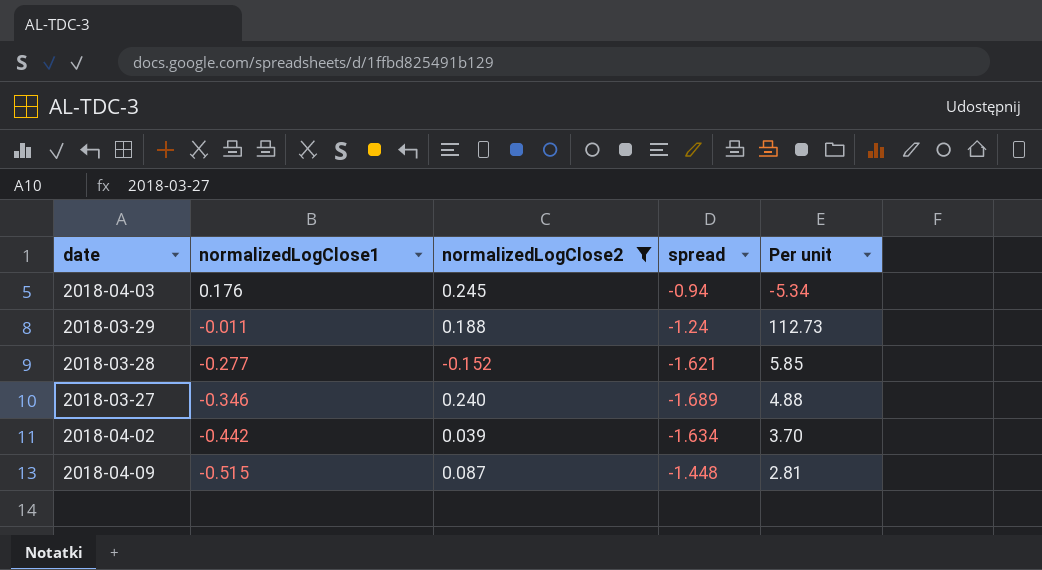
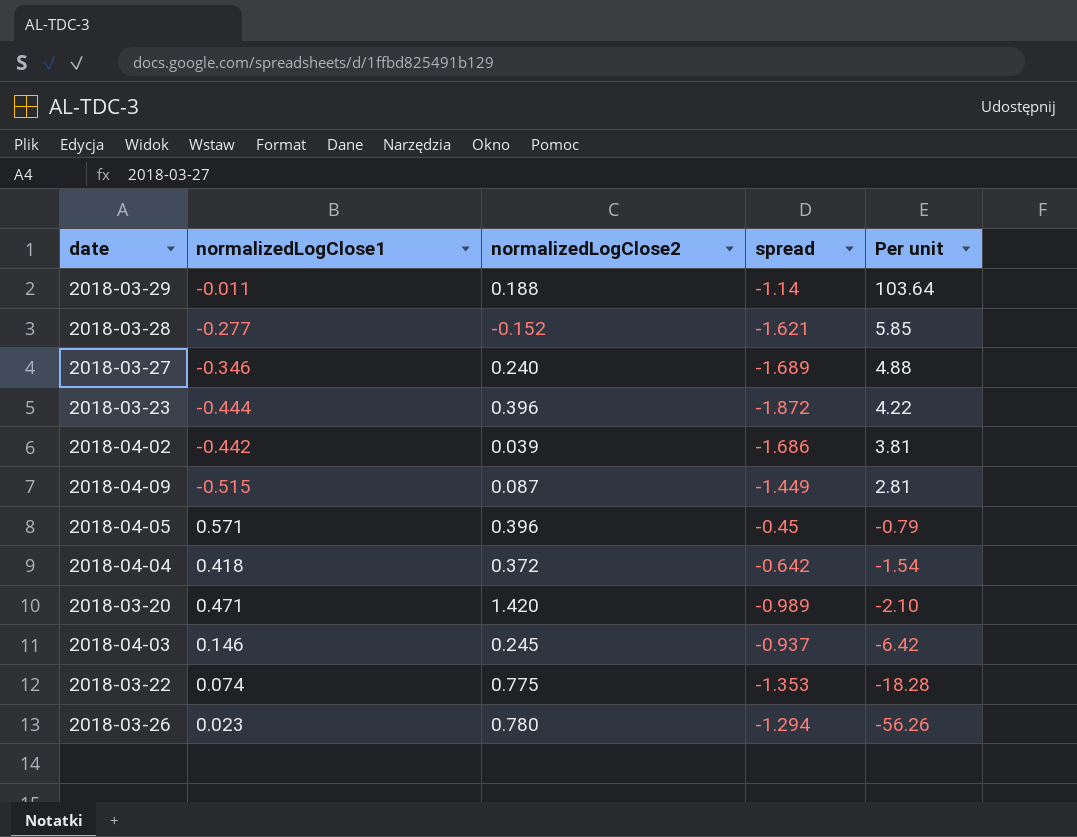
filter: normalizedLogClose2 <= 0.245 -> none
row order: normalizedLogClose1 descending -> Per unit descending
2018-03-29 | spread: -1.24 -> -1.14
2018-03-29 | Per unit: 112.73 -> 103.64
2018-04-02 | spread: -1.634 -> -1.686
2018-04-02 | Per unit: 3.70 -> 3.81
2018-04-09 | spread: -1.448 -> -1.449
2018-04-03 | normalizedLogClose1: 0.176 -> 0.146
2018-04-03 | spread: -0.94 -> -0.937
2018-04-03 | Per unit: -5.34 -> -6.42

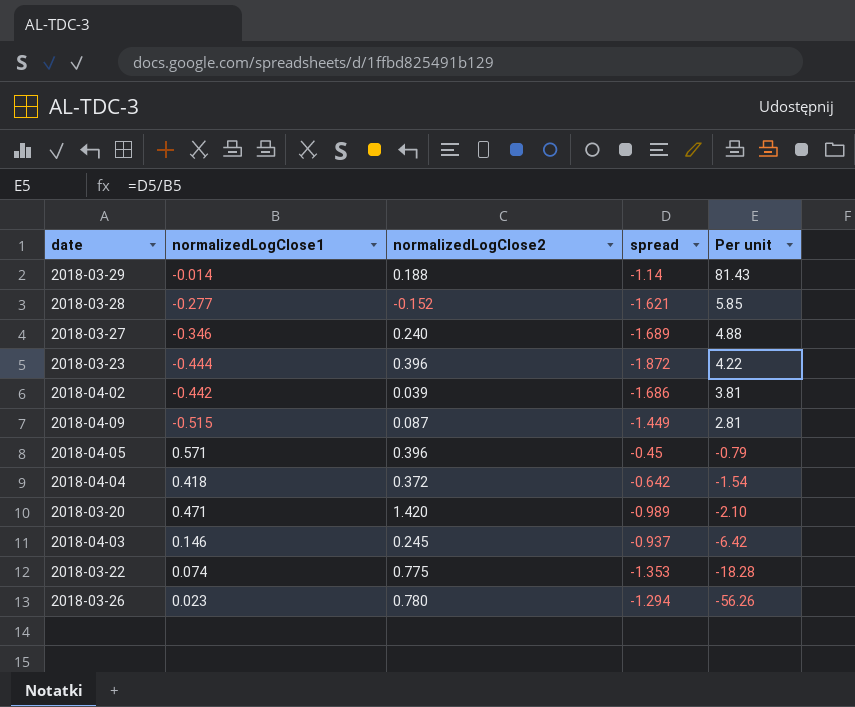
2018-03-29 | normalizedLogClose1: -0.011 -> -0.014
2018-03-29 | Per unit: 103.64 -> 81.43

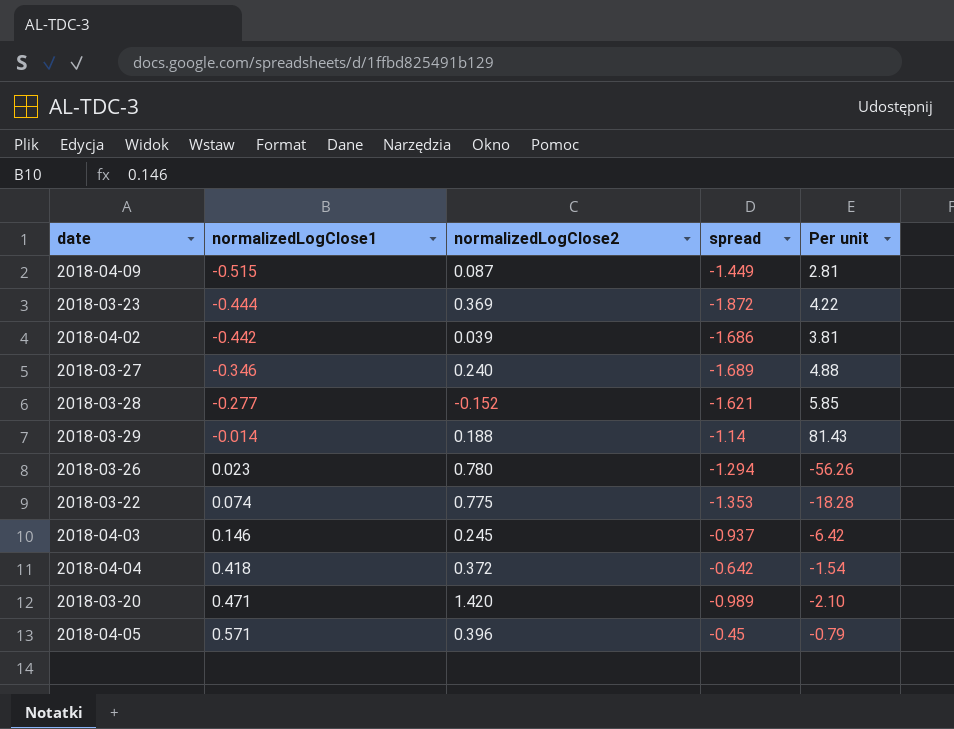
row order: Per unit descending -> normalizedLogClose1 ascending
2018-03-23 | normalizedLogClose2: 0.396 -> 0.369

